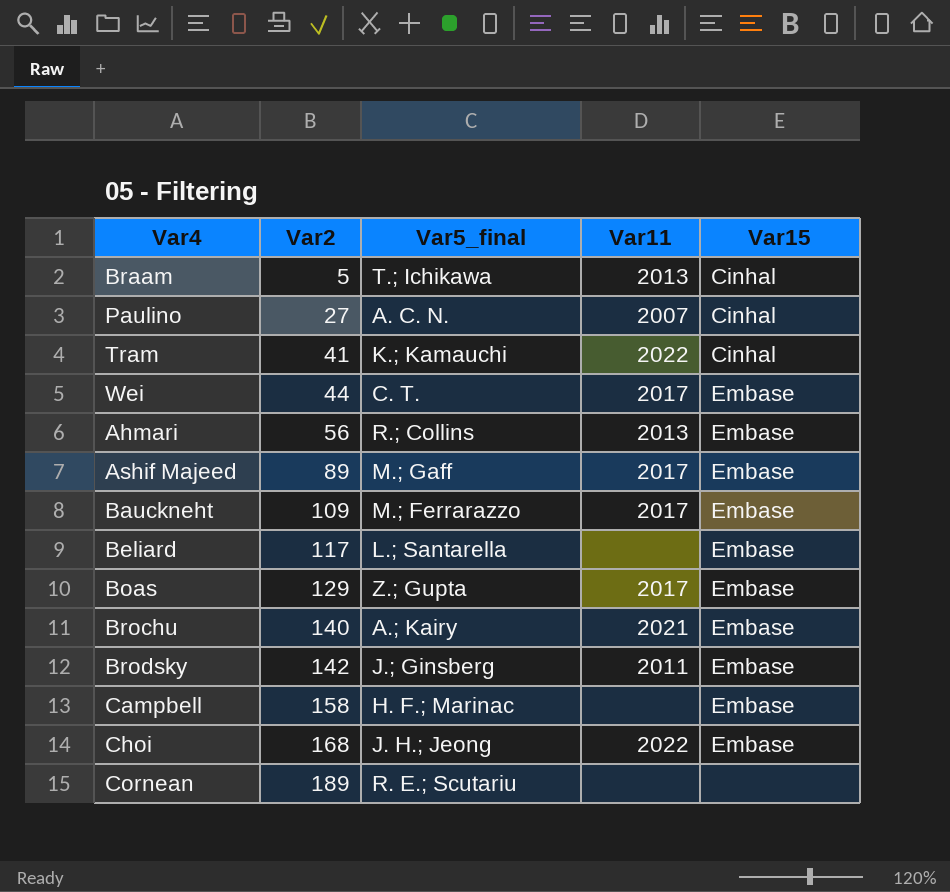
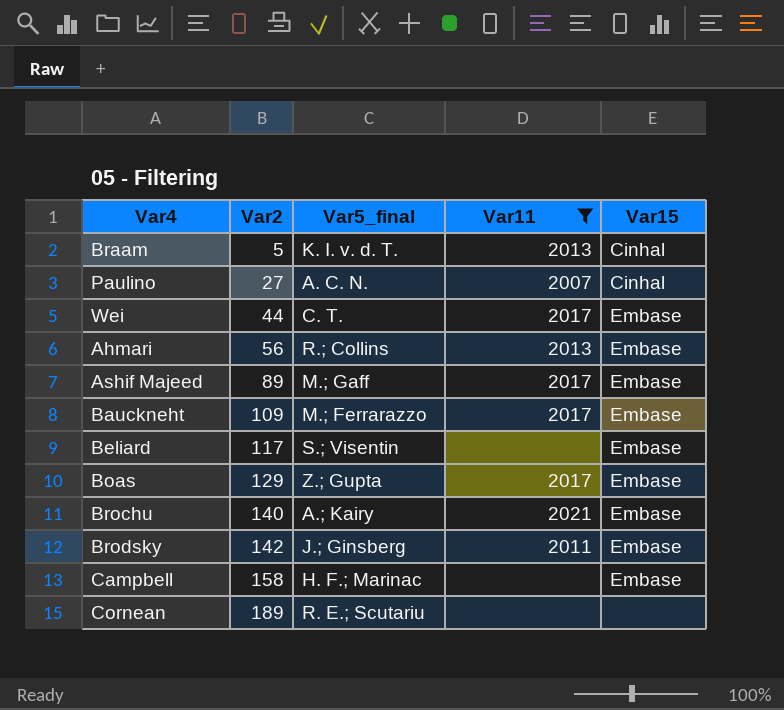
filter: none -> Var11 != 2022
Braam | Var5_final: T.; Ichikawa -> K. I. v. d. T.
Beliard | Var5_final: L.; Santarella -> S.; Visentin

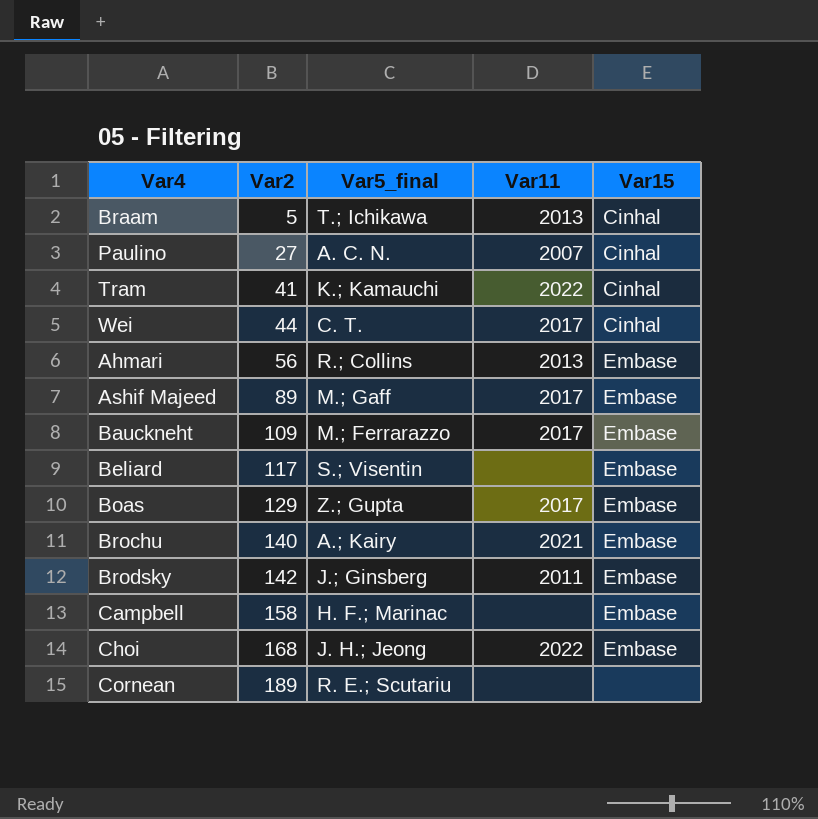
filter: Var11 != 2022 -> none
Braam | Var5_final: K. I. v. d. T. -> T.; Ichikawa
Wei | Var15: Embase -> Cinhal

